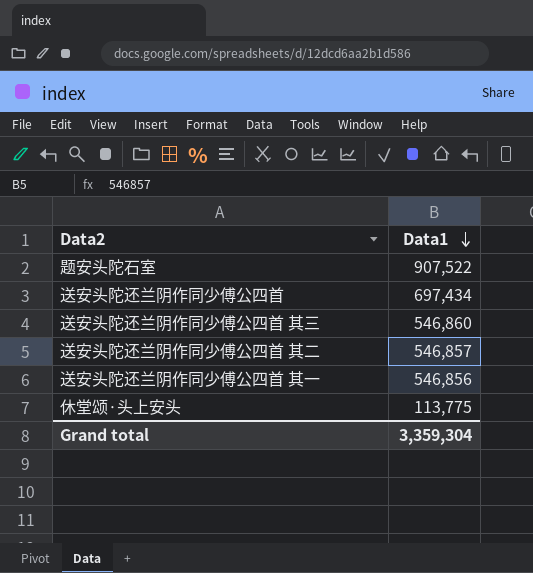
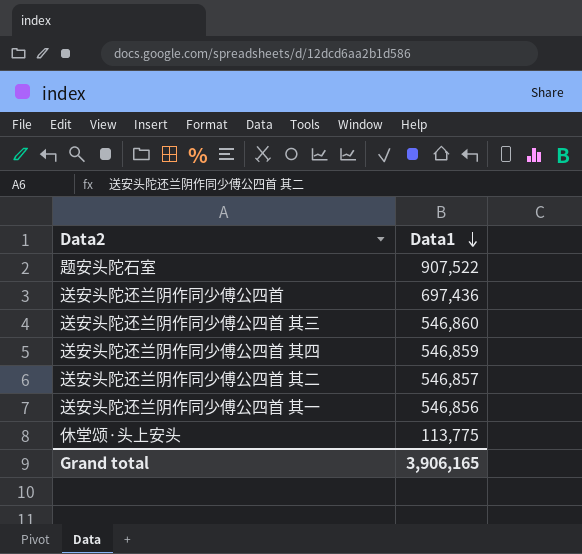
送安头陀还兰阴作同少傅公四首 | Data1: 697,434 -> 697,436
row 送安头陀还兰阴作同少傅公四首 其四: none -> 546,859
Grand total | Data1: 3,359,304 -> 3,906,165

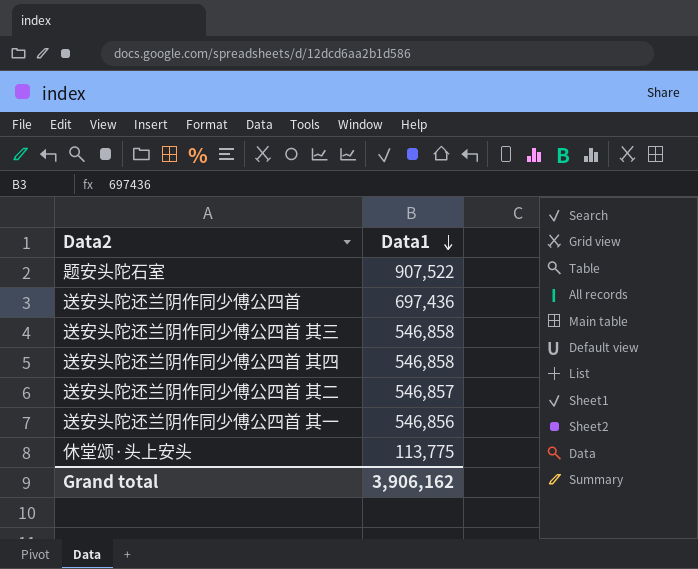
送安头陀还兰阴作同少傅公四首 其三 | Data1: 546,860 -> 546,858
送安头陀还兰阴作同少傅公四首 其四 | Data1: 546,859 -> 546,858
Grand total | Data1: 3,906,165 -> 3,906,162

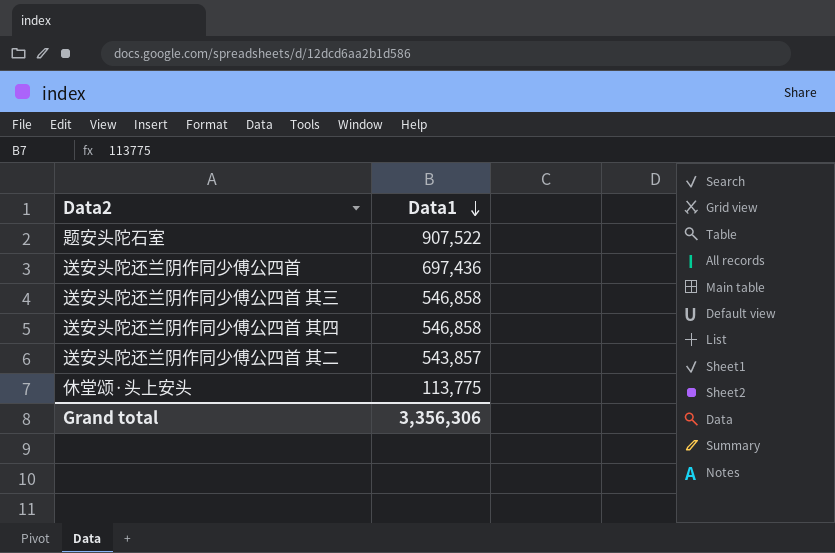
row 送安头陀还兰阴作同少傅公四首 其一: 546,856 -> none
送安头陀还兰阴作同少傅公四首 其二 | Data1: 546,857 -> 543,857
Grand total | Data1: 3,906,162 -> 3,356,306

